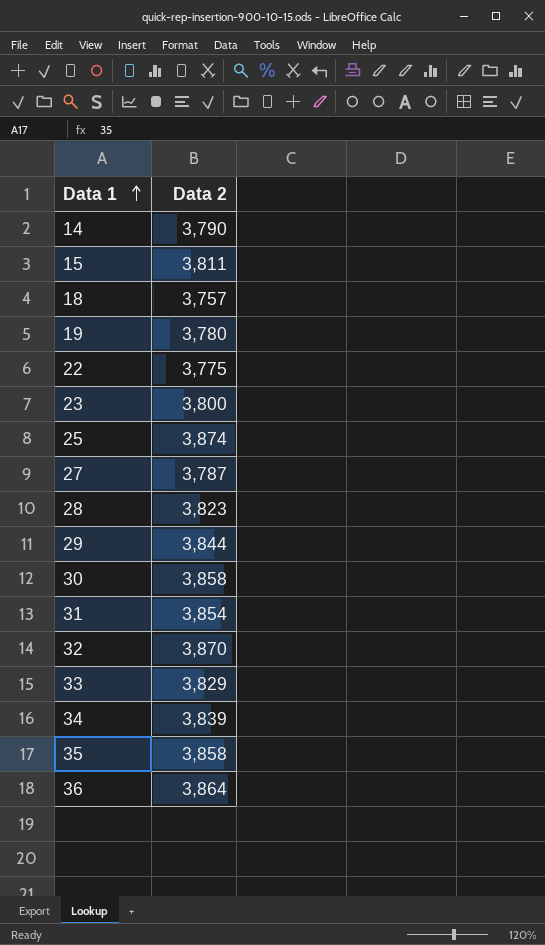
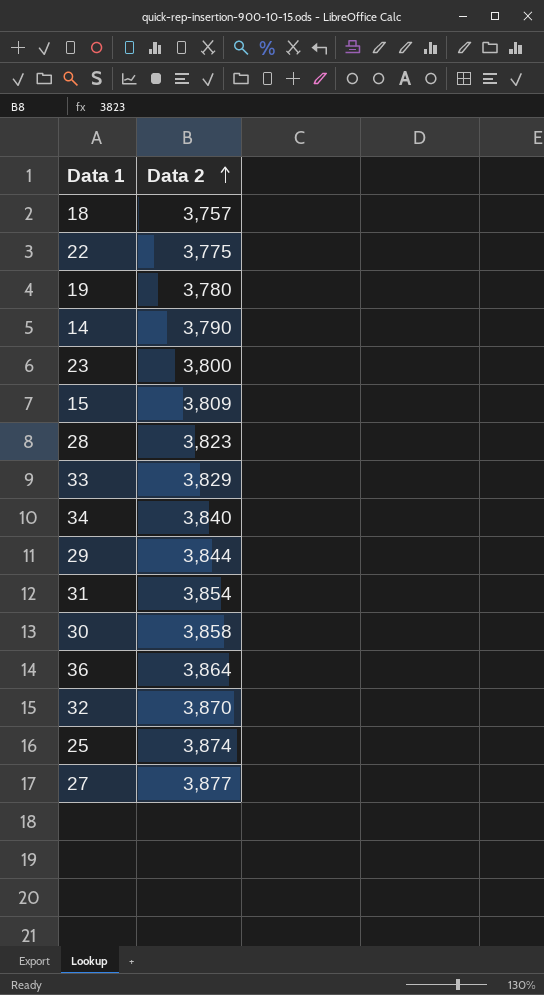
row order: Data 1 ascending -> Data 2 ascending
row 35: 3,858 -> none
15 | Data 2: 3,811 -> 3,809
34 | Data 2: 3,839 -> 3,840
27 | Data 2: 3,787 -> 3,877

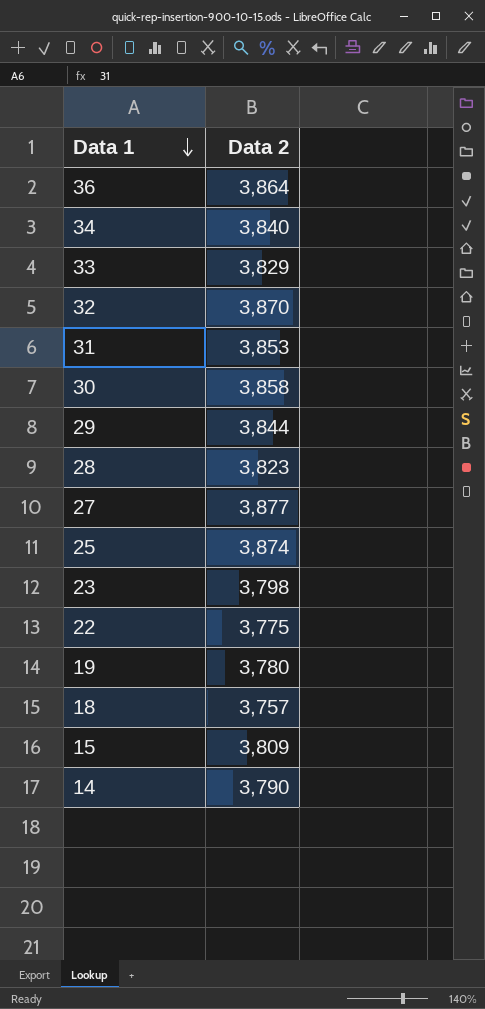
row order: Data 2 ascending -> Data 1 descending
31 | Data 2: 3,854 -> 3,853
23 | Data 2: 3,800 -> 3,798

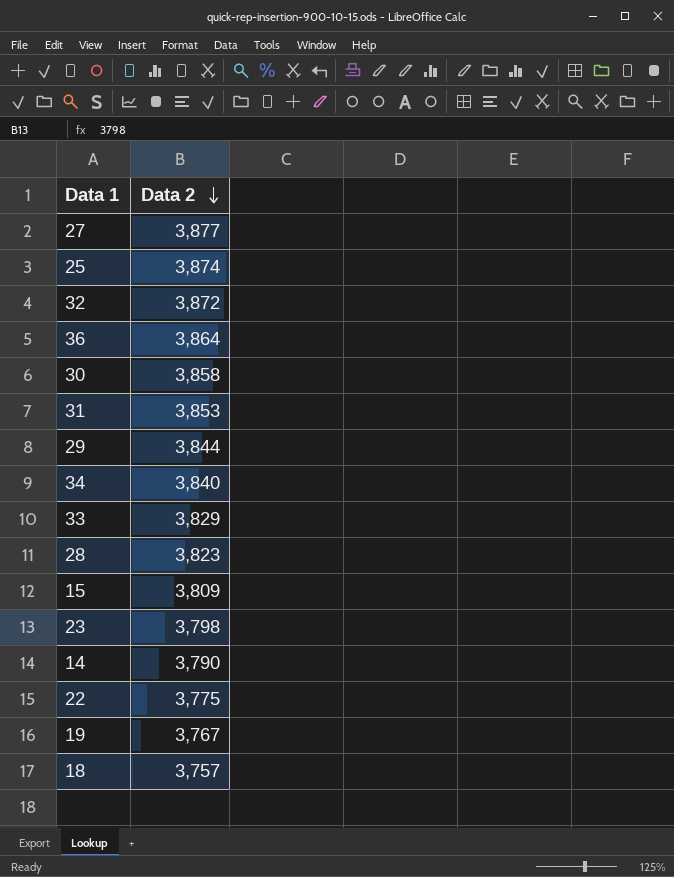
row order: Data 1 descending -> Data 2 descending
32 | Data 2: 3,870 -> 3,872
19 | Data 2: 3,780 -> 3,767

